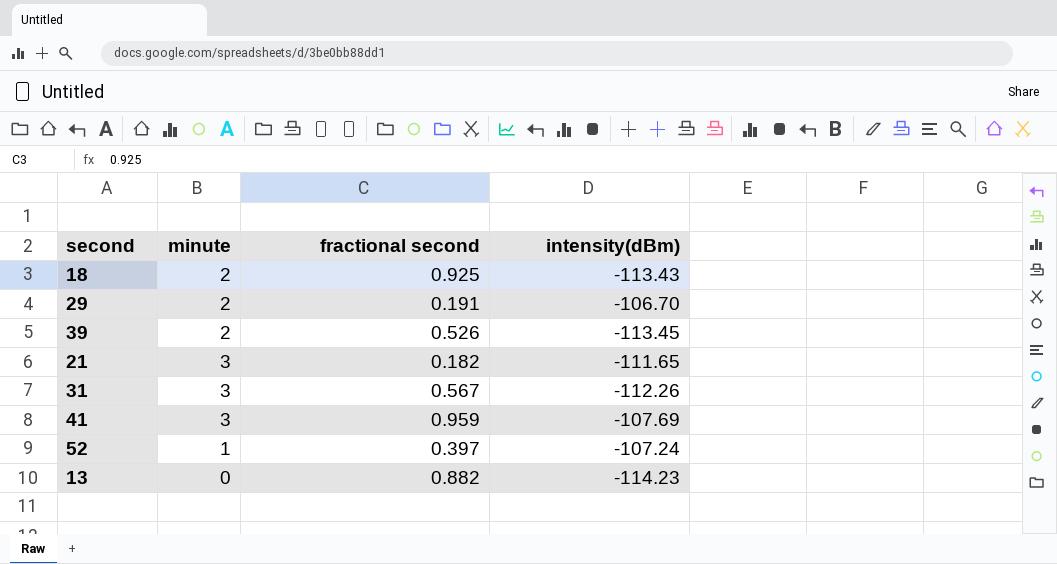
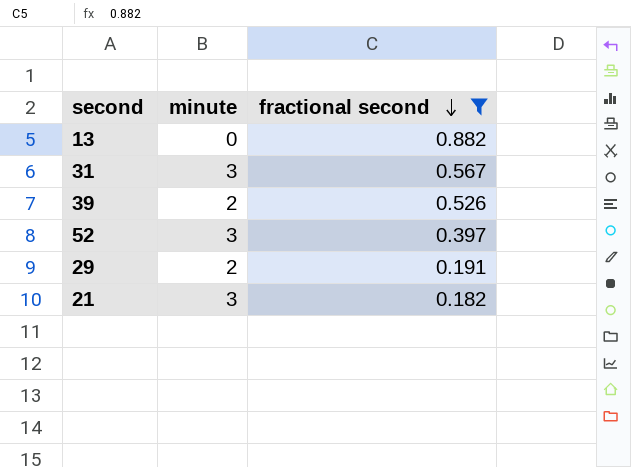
filter: none -> fractional second <= 0.882
row order: none -> fractional second descending
column intensity(dBm) | position: 4 -> none
52 | minute: 1 -> 3

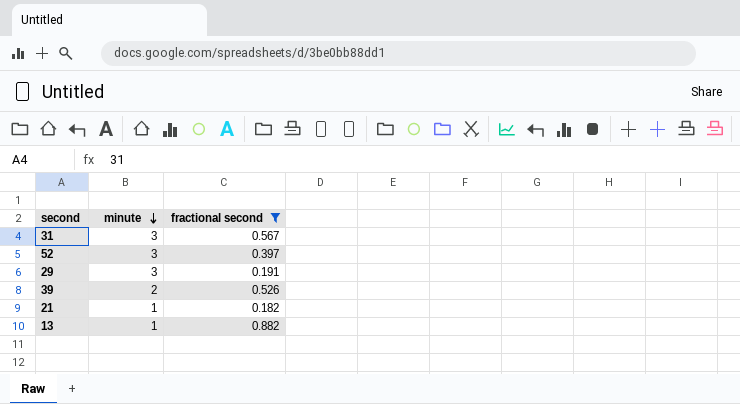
row order: fractional second descending -> minute descending
29 | minute: 2 -> 3
21 | minute: 3 -> 1
13 | minute: 0 -> 1

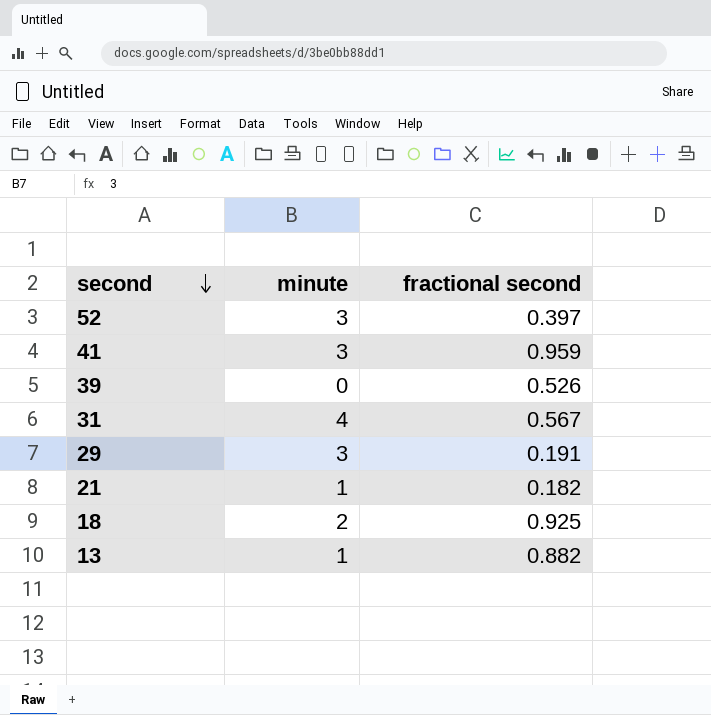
filter: fractional second <= 0.882 -> none
row order: minute descending -> second descending
39 | minute: 2 -> 0
31 | minute: 3 -> 4

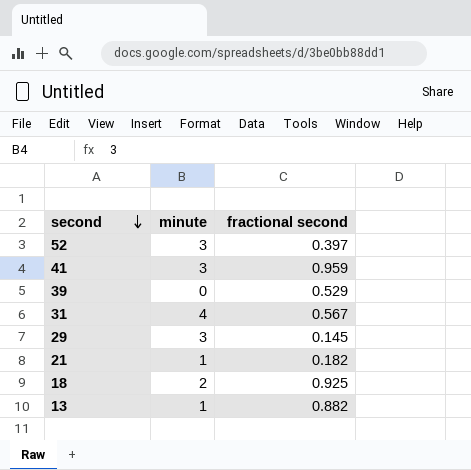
39 | fractional second: 0.526 -> 0.529
29 | fractional second: 0.191 -> 0.145

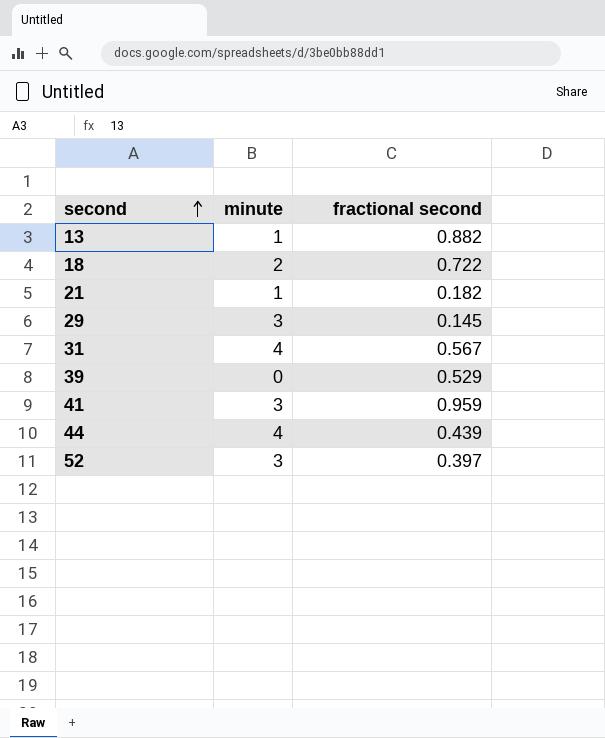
row order: second descending -> second ascending
18 | fractional second: 0.925 -> 0.722
row 44: none -> 4 | 0.439

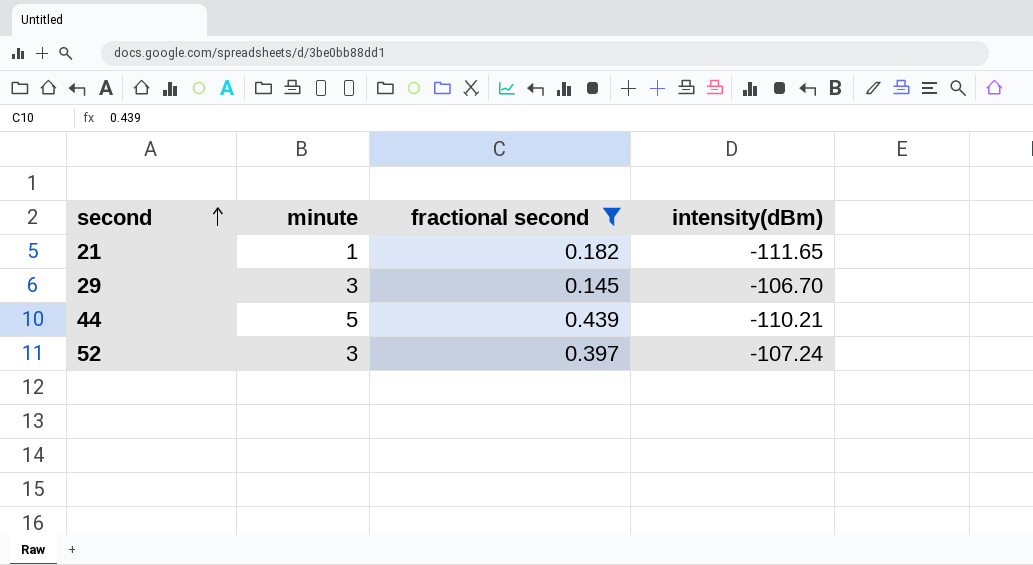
filter: none -> fractional second <= 0.439
column intensity(dBm) | position: none -> 4
44 | minute: 4 -> 5

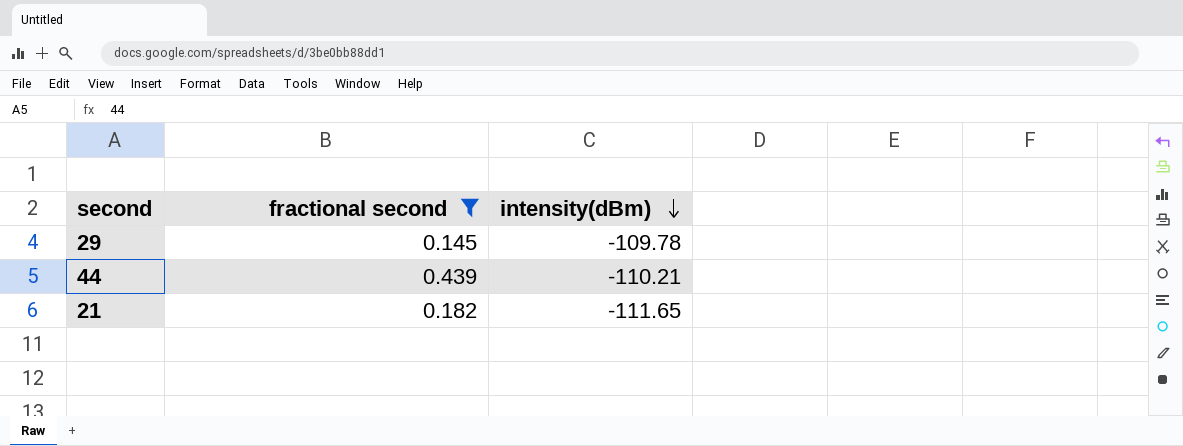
row order: second ascending -> intensity(dBm) descending
column minute | position: 2 -> none
row 52: 3 | 0.397 | -107.24 -> none
29 | intensity(dBm): -106.70 -> -109.78

